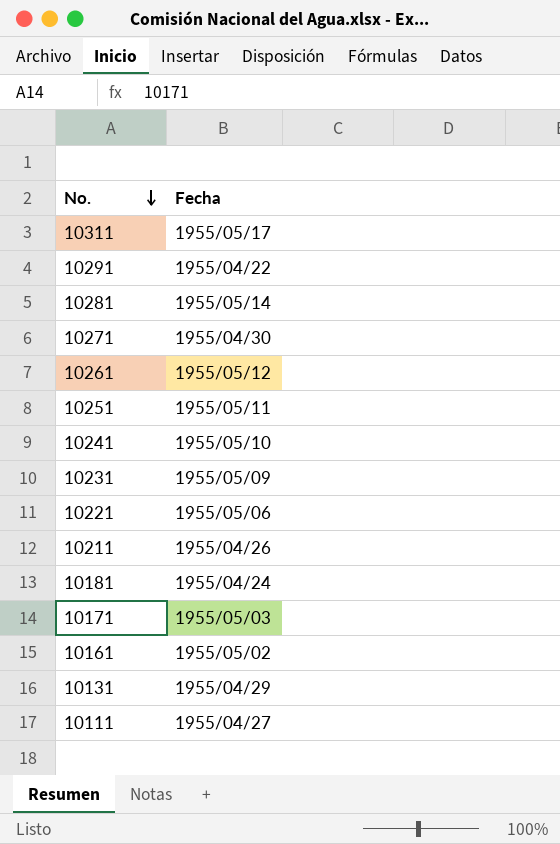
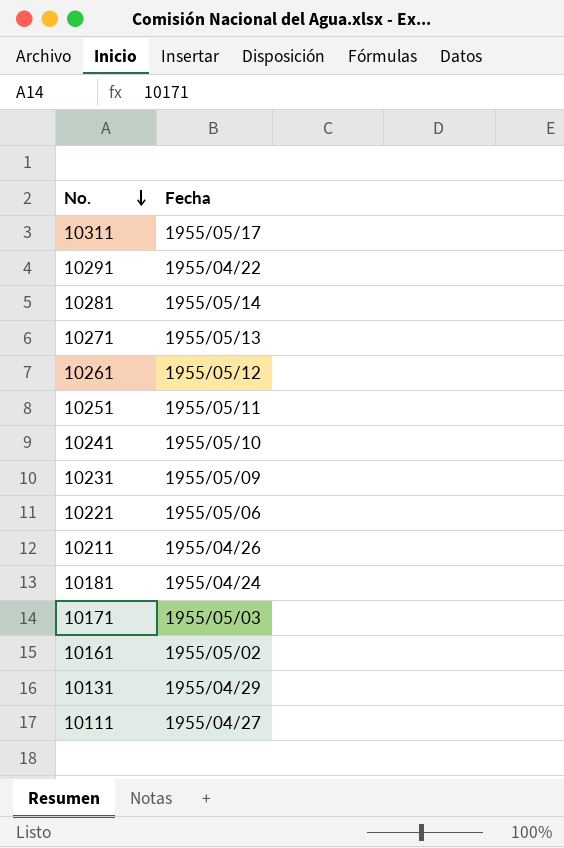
10271 | Fecha: 1955/04/30 -> 1955/05/13

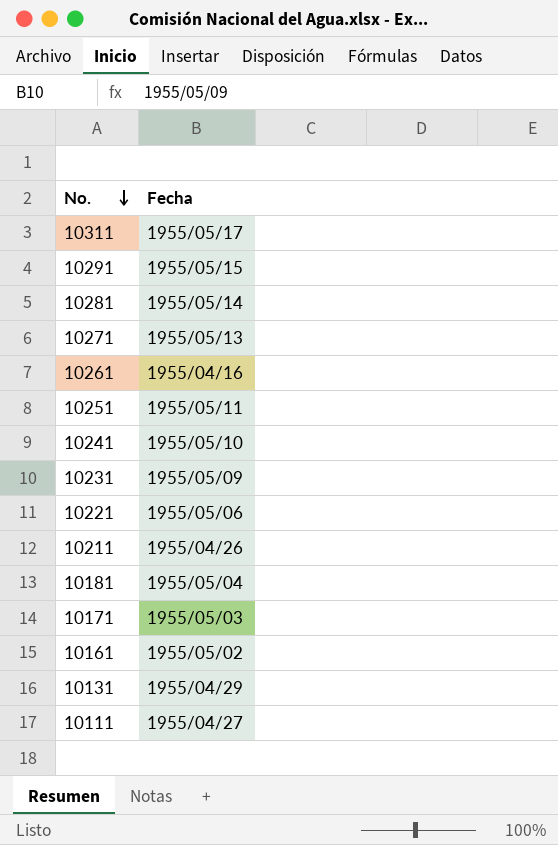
10291 | Fecha: 1955/04/22 -> 1955/05/15
10261 | Fecha: 1955/05/12 -> 1955/04/16
10181 | Fecha: 1955/04/24 -> 1955/05/04

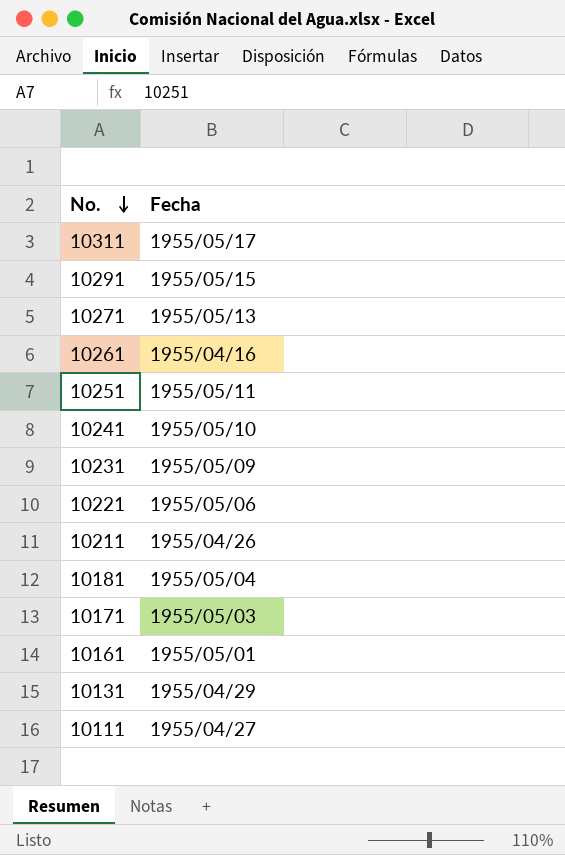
row 10281: 1955/05/14 -> none
10161 | Fecha: 1955/05/02 -> 1955/05/01

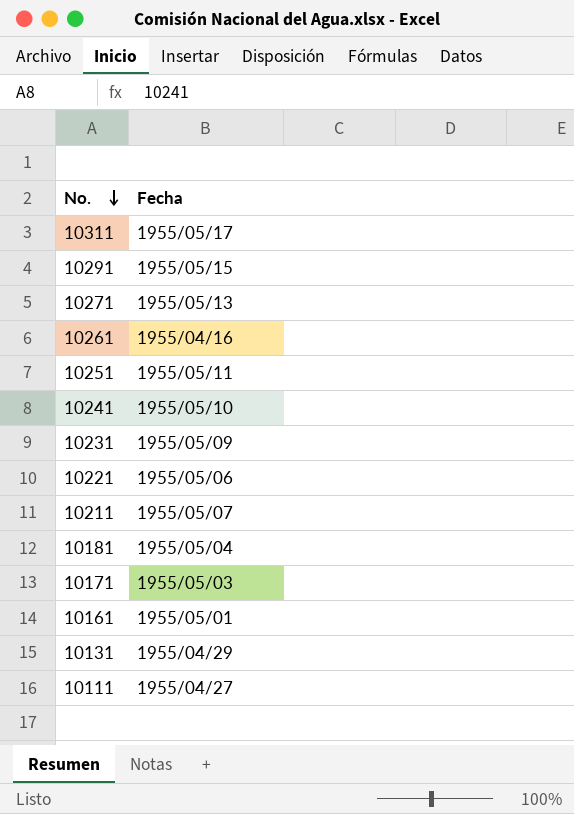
10211 | Fecha: 1955/04/26 -> 1955/05/07

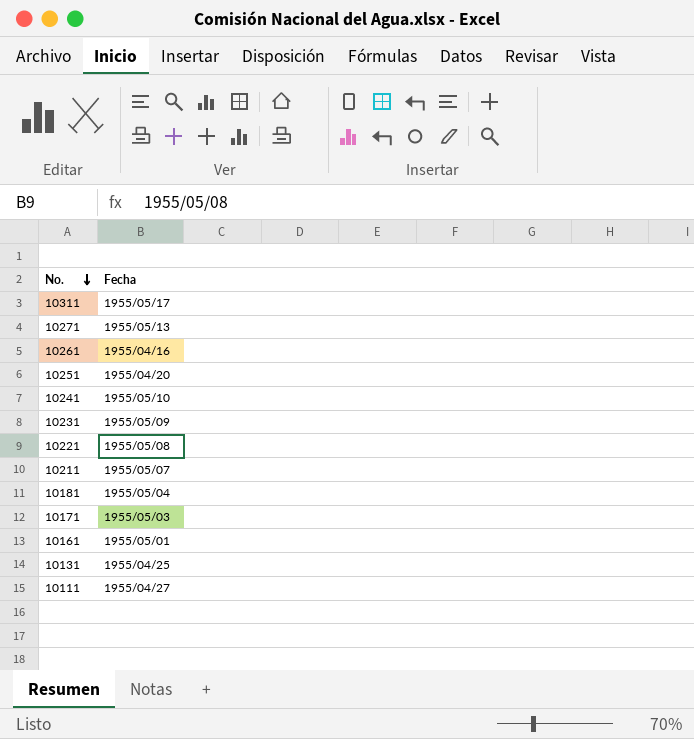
row 10291: 1955/05/15 -> none
10251 | Fecha: 1955/05/11 -> 1955/04/20
10221 | Fecha: 1955/05/06 -> 1955/05/08
10131 | Fecha: 1955/04/29 -> 1955/04/25

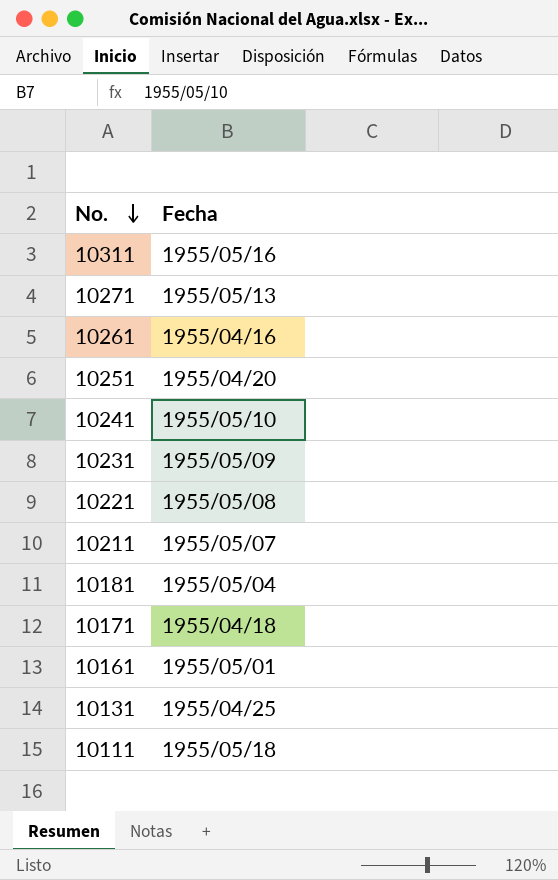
10311 | Fecha: 1955/05/17 -> 1955/05/16
10171 | Fecha: 1955/05/03 -> 1955/04/18
10111 | Fecha: 1955/04/27 -> 1955/05/18

